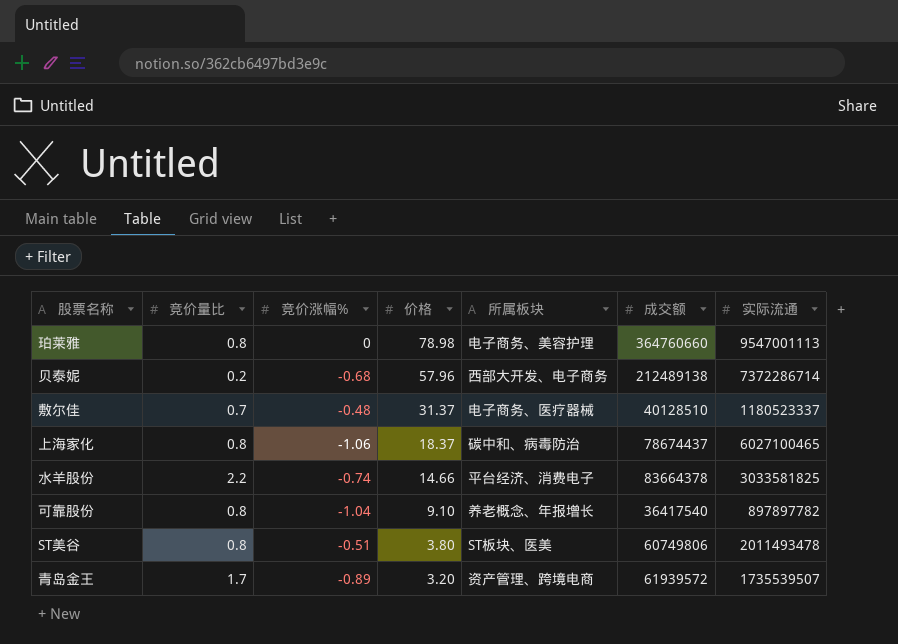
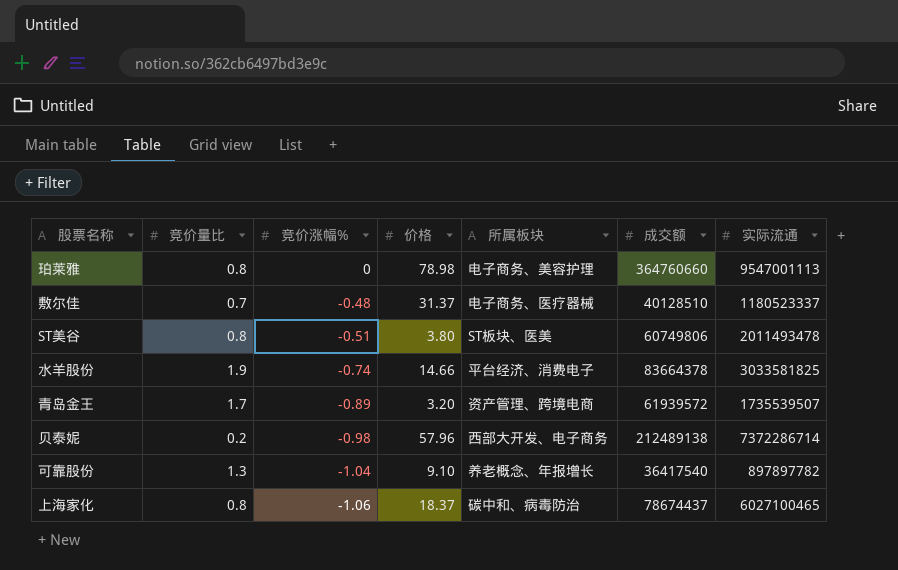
row order: 价格 descending -> 竞价涨幅% descending
水羊股份 | 竞价量比: 2.2 -> 1.9
贝泰妮 | 竞价涨幅%: -0.68 -> -0.98
可靠股份 | 竞价量比: 0.8 -> 1.3

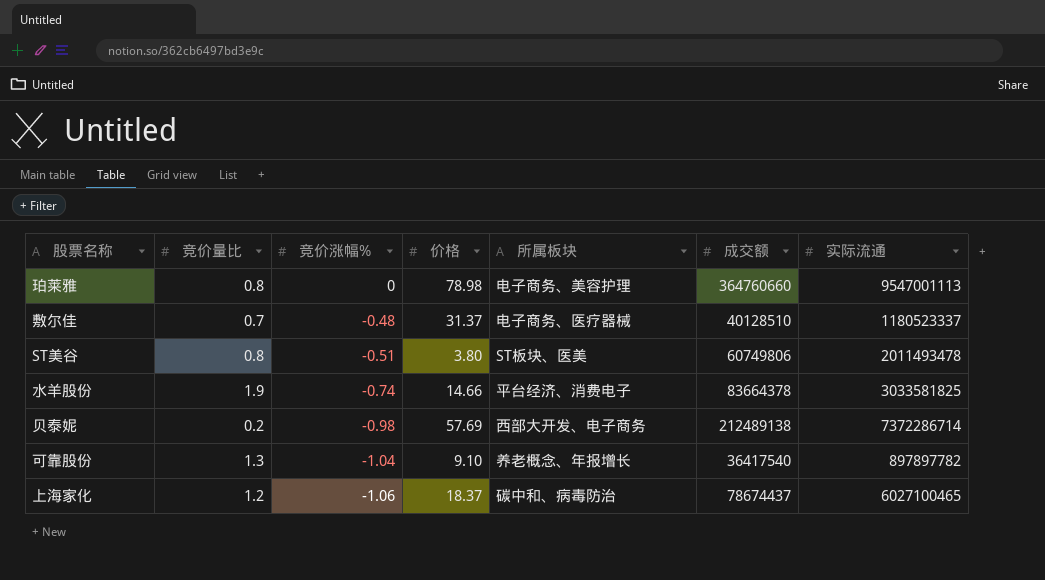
row 青岛金王: 1.7 | -0.89 | 3.20 | 资产管理、跨境电商 | 61939572 | 1735539507 -> none
贝泰妮 | 价格: 57.96 -> 57.69
上海家化 | 竞价量比: 0.8 -> 1.2

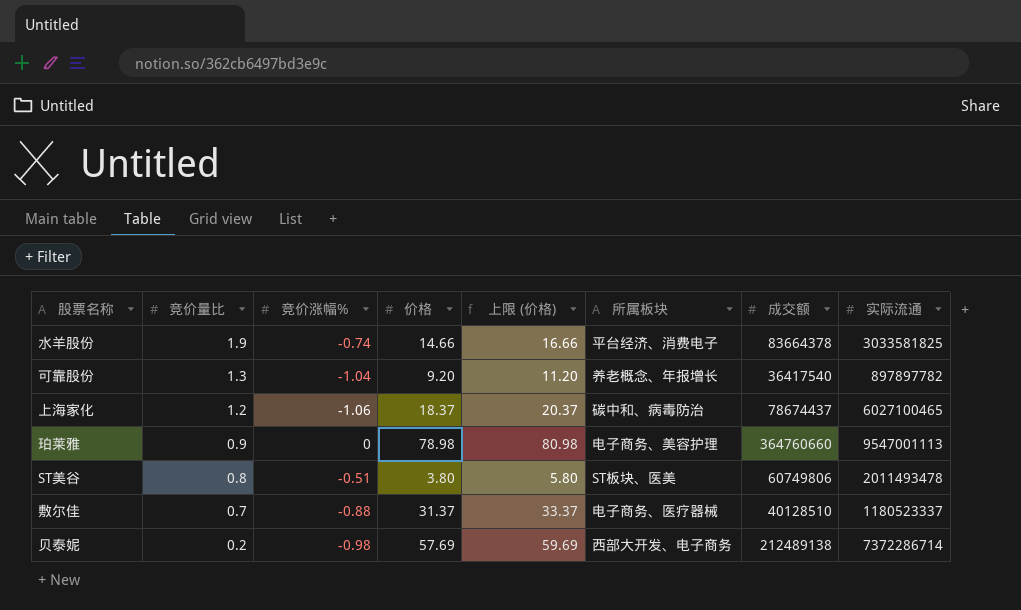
row order: 竞价涨幅% descending -> 竞价量比 descending
column 上限 (价格) | formula: none -> [价格] + 2
可靠股份 | 价格: 9.10 -> 9.20
珀莱雅 | 竞价量比: 0.8 -> 0.9
敷尔佳 | 竞价涨幅%: -0.48 -> -0.88

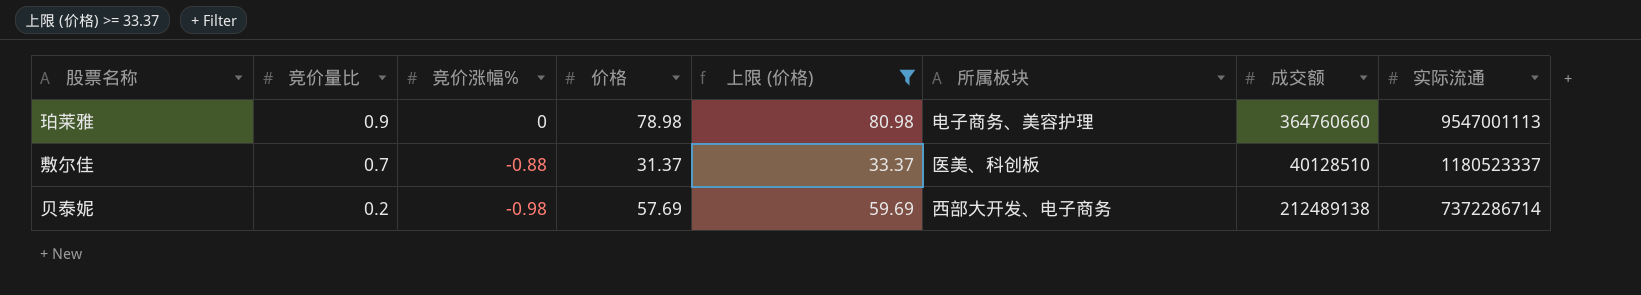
filter: none -> 上限 (价格) >= 33.37
敷尔佳 | 所属板块: 电子商务、医疗器械 -> 医美、科创板

